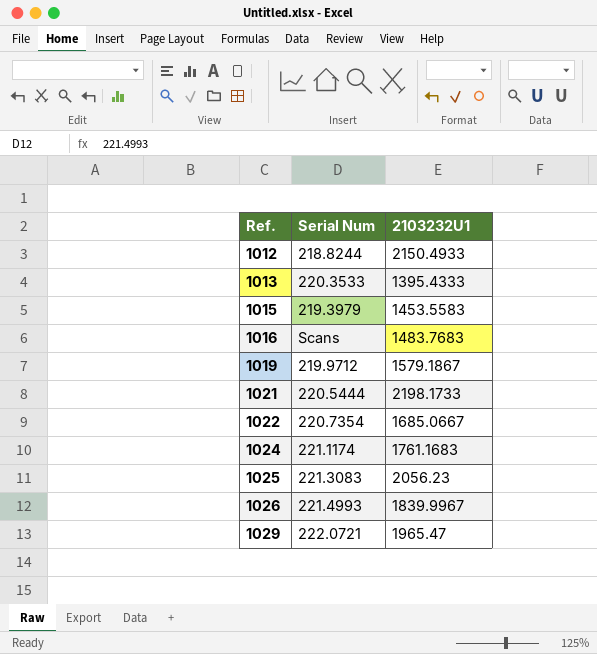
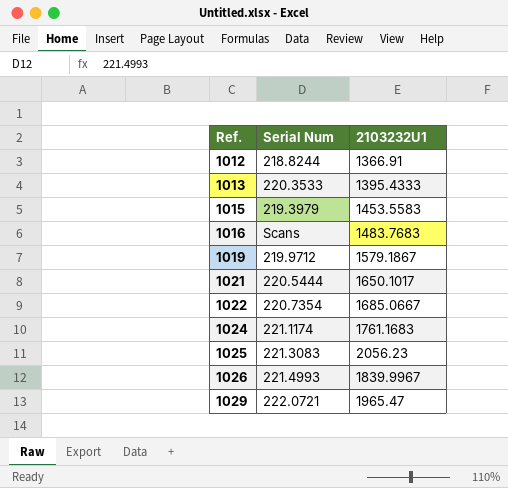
1012 | 2103232U1: 2150.4933 -> 1366.91
1021 | 2103232U1: 2198.1733 -> 1650.1017

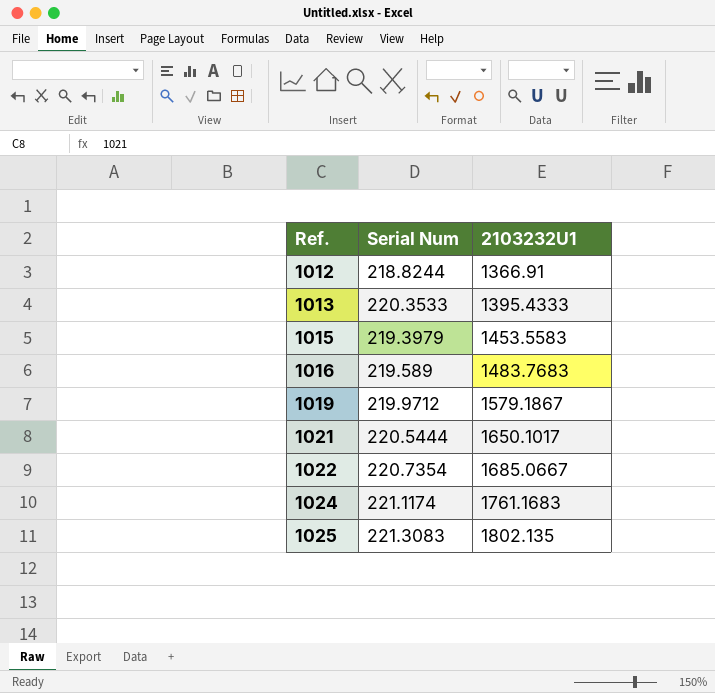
row 1026: 221.4993 | 1839.9967 -> none
row 1029: 222.0721 | 1965.47 -> none
1016 | Serial Num: Scans -> 219.589
1025 | 2103232U1: 2056.23 -> 1802.135

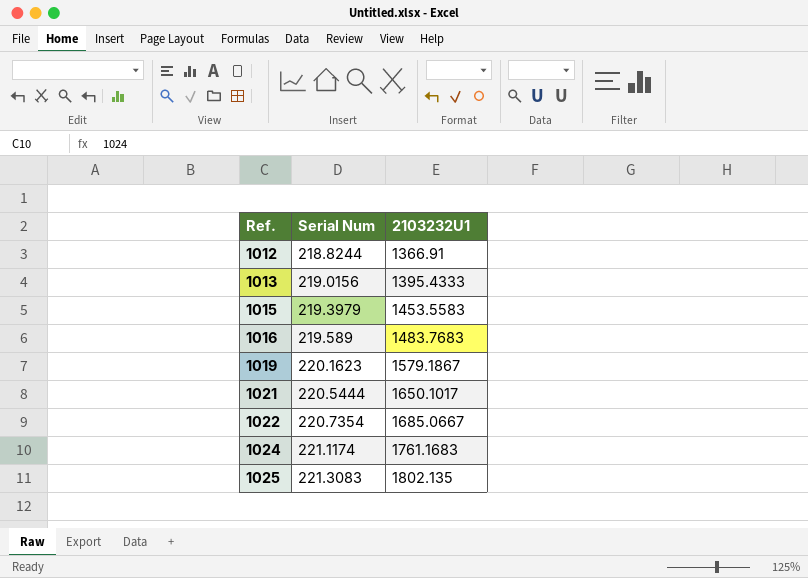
1013 | Serial Num: 220.3533 -> 219.0156
1019 | Serial Num: 219.9712 -> 220.1623

